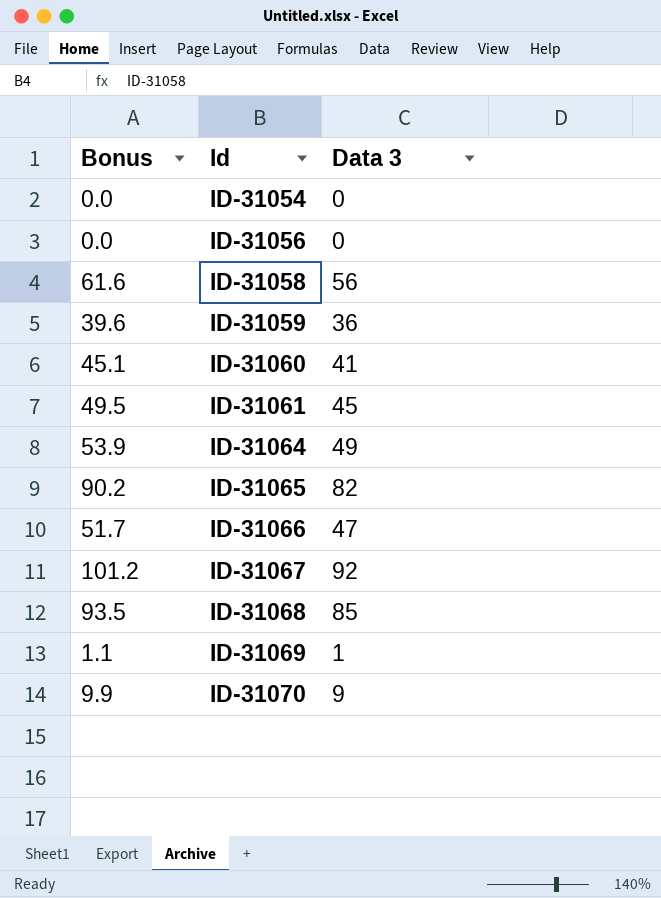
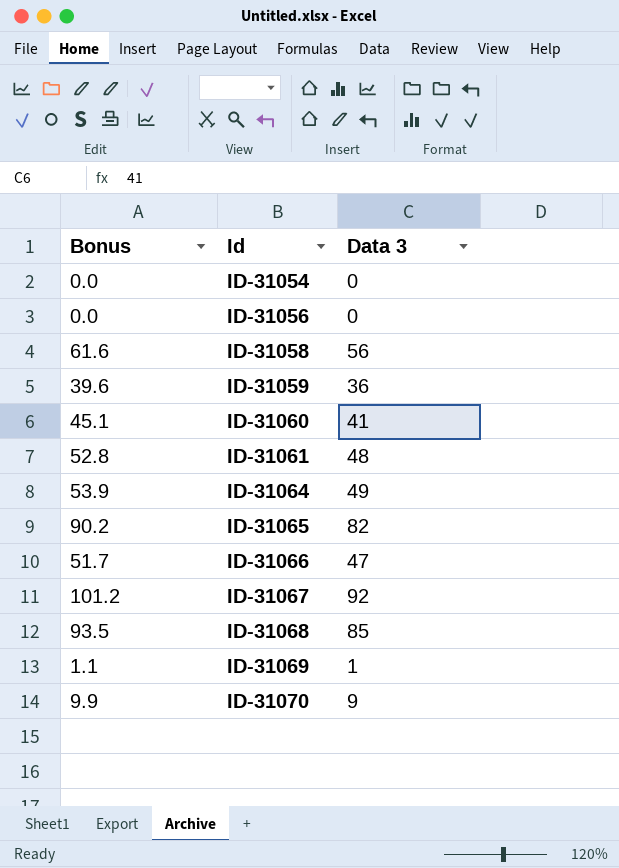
ID-31061 | Bonus: 49.5 -> 52.8
ID-31061 | Data 3: 45 -> 48

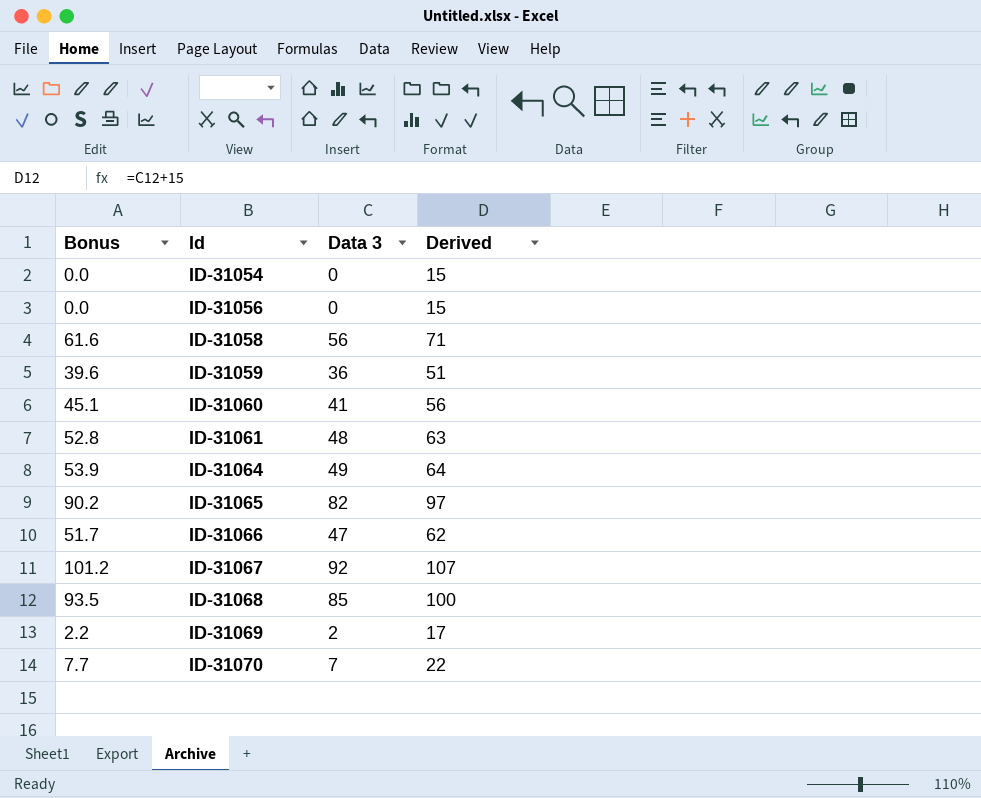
column Derived | formula: none -> [Data 3] + 15
ID-31069 | Bonus: 1.1 -> 2.2
ID-31069 | Data 3: 1 -> 2
ID-31070 | Bonus: 9.9 -> 7.7
ID-31070 | Data 3: 9 -> 7

